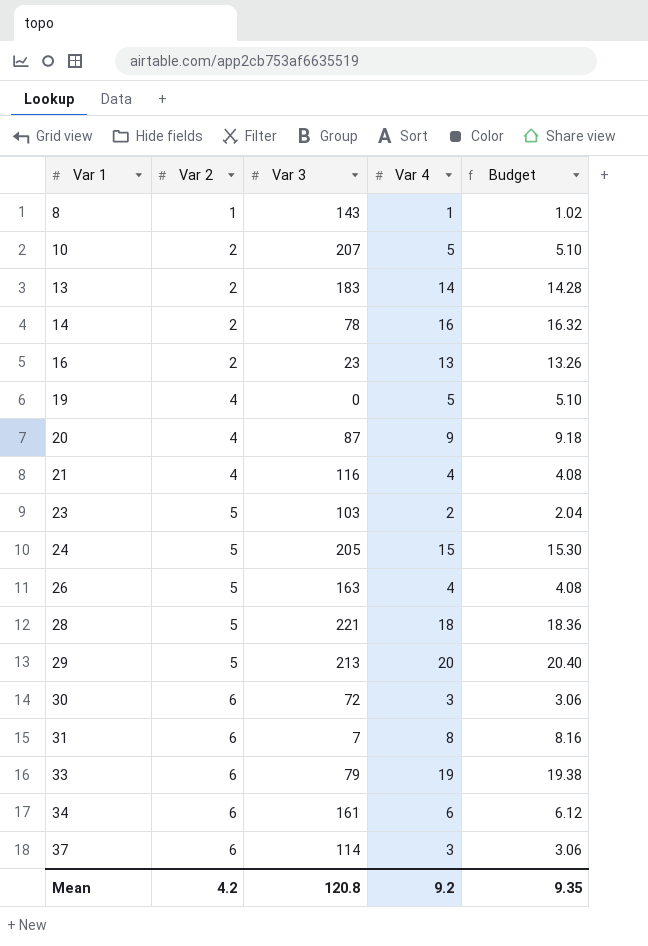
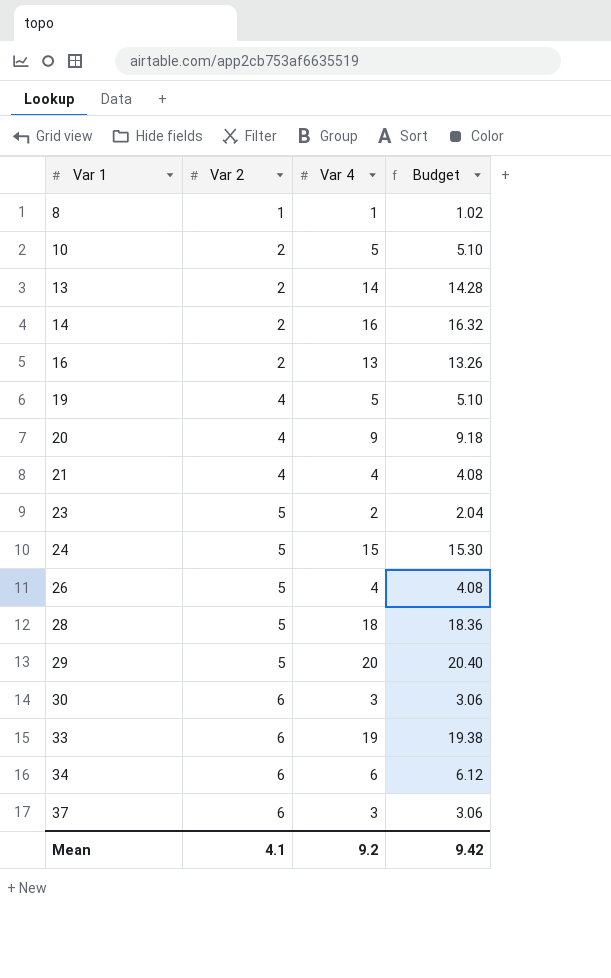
column Var 3 | position: 3 -> none
row 31: 6 | 7 | 8 | 8.16 -> none
Mean | Var 2: 4.2 -> 4.1
Mean | Budget: 9.35 -> 9.42

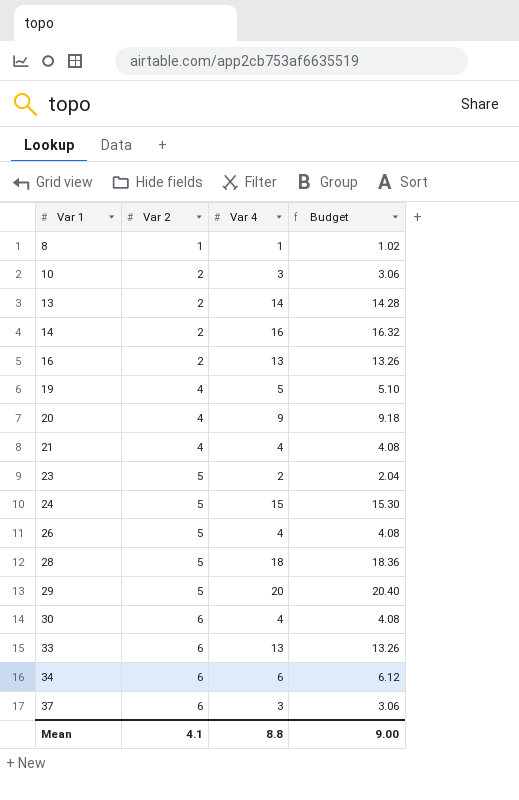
10 | Var 4: 5 -> 3
10 | Budget: 5.10 -> 3.06
30 | Var 4: 3 -> 4
30 | Budget: 3.06 -> 4.08
33 | Var 4: 19 -> 13
33 | Budget: 19.38 -> 13.26
Mean | Var 4: 9.2 -> 8.8
Mean | Budget: 9.42 -> 9.00

